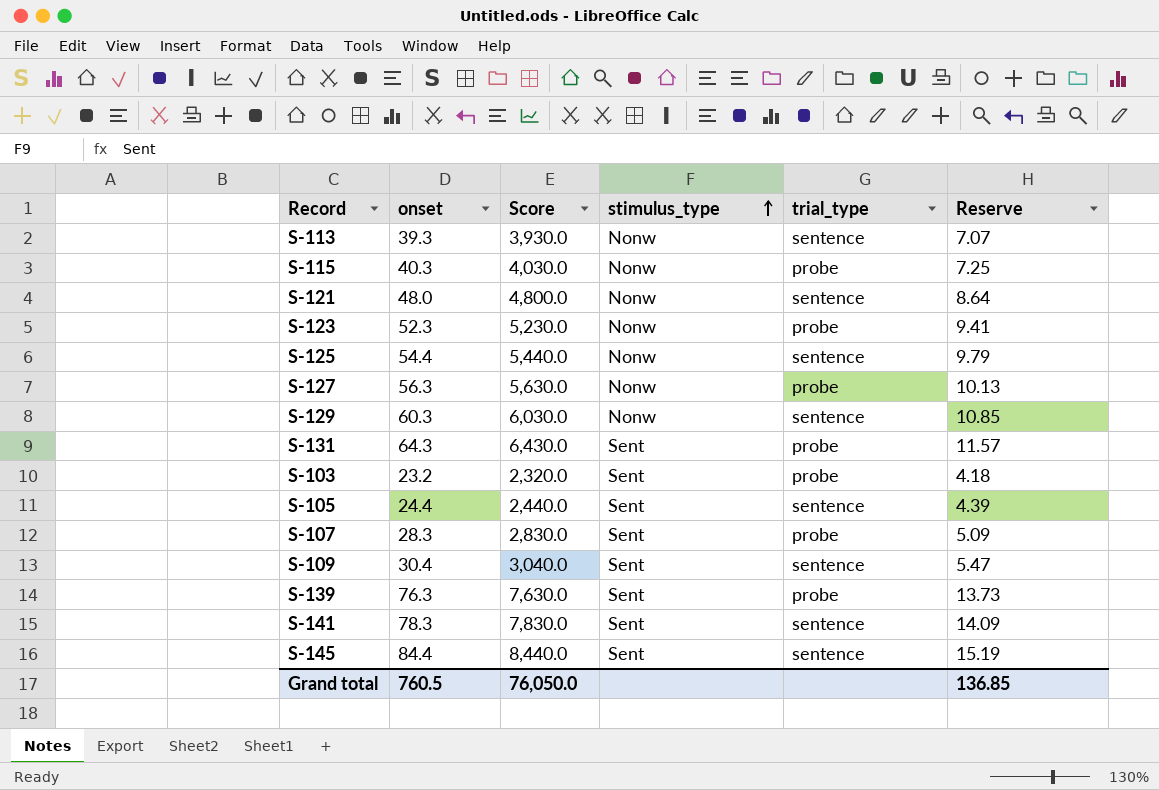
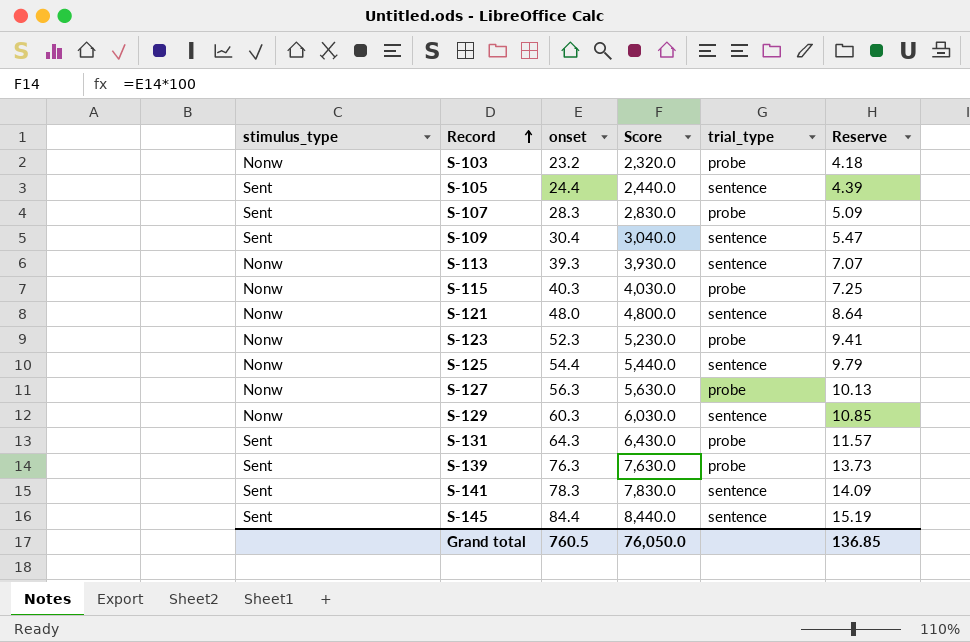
row order: stimulus_type ascending -> Record ascending
column stimulus_type | position: 4 -> 1
S-103 | stimulus_type: Sent -> Nonw

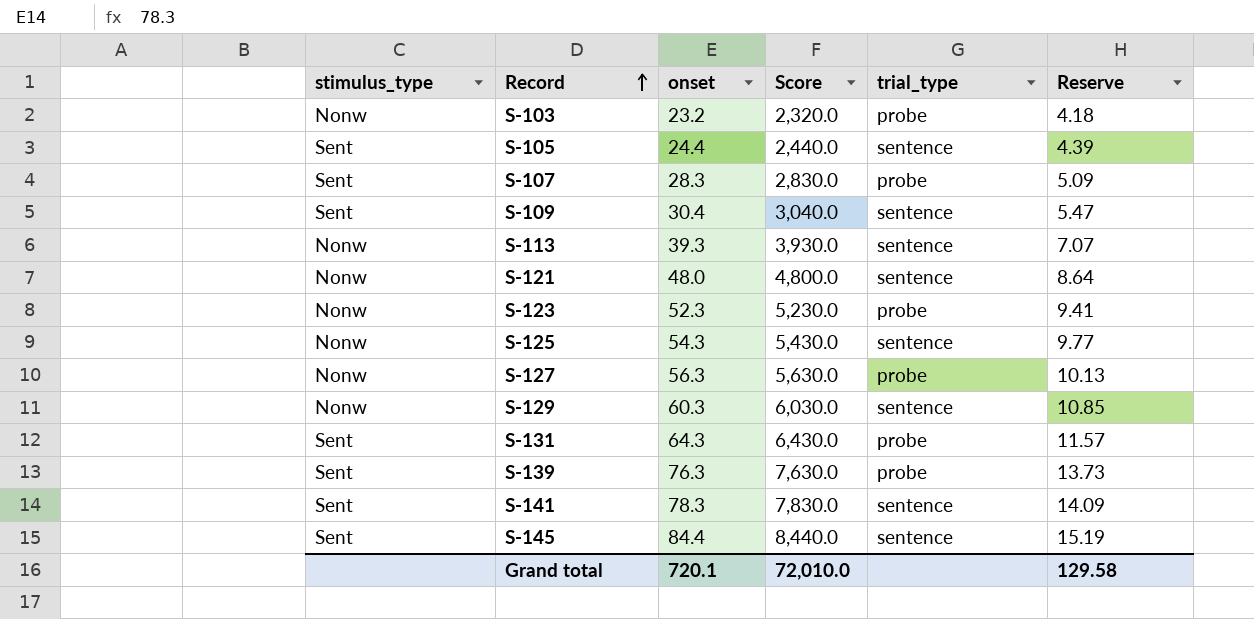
row S-115: Nonw | 40.3 | 4,030.0 | probe | 7.25 -> none
S-125 | onset: 54.4 -> 54.3
S-125 | Score: 5,440.0 -> 5,430.0
S-125 | Reserve: 9.79 -> 9.77
Grand total | onset: 760.5 -> 720.1
Grand total | Score: 76,050.0 -> 72,010.0
Grand total | Reserve: 136.85 -> 129.58

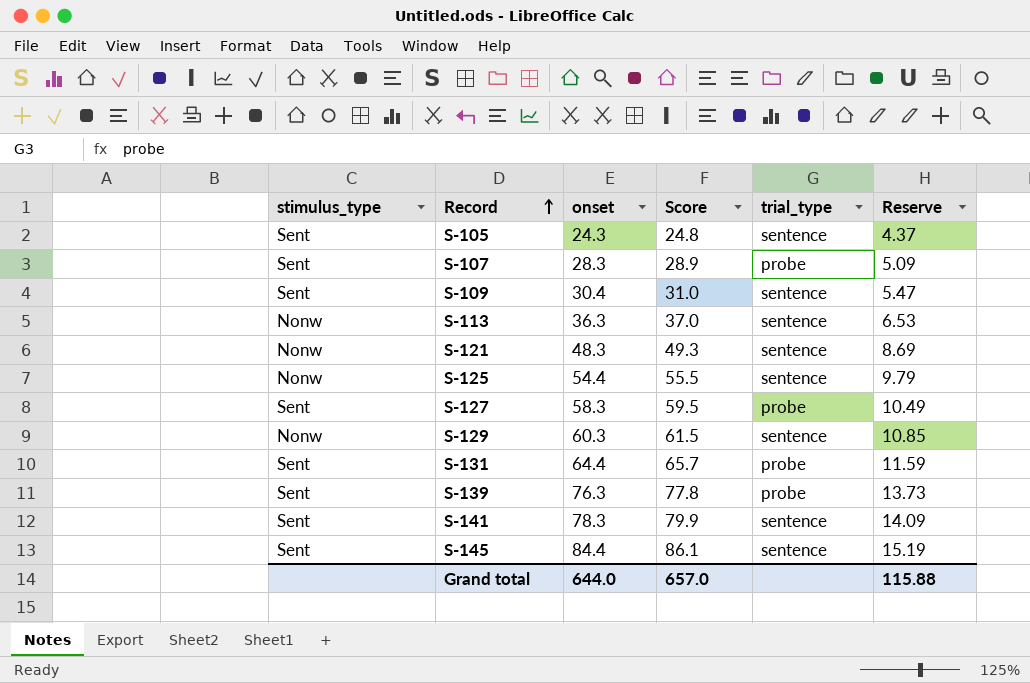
column Score | formula: [onset] * 100 -> [onset] * 1.02
row S-103: Nonw | 23.2 | 2,320.0 | probe | 4.18 -> none
row S-123: Nonw | 52.3 | 5,230.0 | probe | 9.41 -> none
S-105 | onset: 24.4 -> 24.3
S-105 | Reserve: 4.39 -> 4.37
S-113 | onset: 39.3 -> 36.3
S-113 | Reserve: 7.07 -> 6.53
S-121 | onset: 48.0 -> 48.3
S-121 | Reserve: 8.64 -> 8.69
S-125 | onset: 54.3 -> 54.4
S-125 | Reserve: 9.77 -> 9.79
S-127 | stimulus_type: Nonw -> Sent
S-127 | onset: 56.3 -> 58.3
S-127 | Reserve: 10.13 -> 10.49
S-131 | onset: 64.3 -> 64.4
S-131 | Reserve: 11.57 -> 11.59
Grand total | onset: 720.1 -> 644.0
Grand total | Score: 72,010.0 -> 657.0
Grand total | Reserve: 129.58 -> 115.88

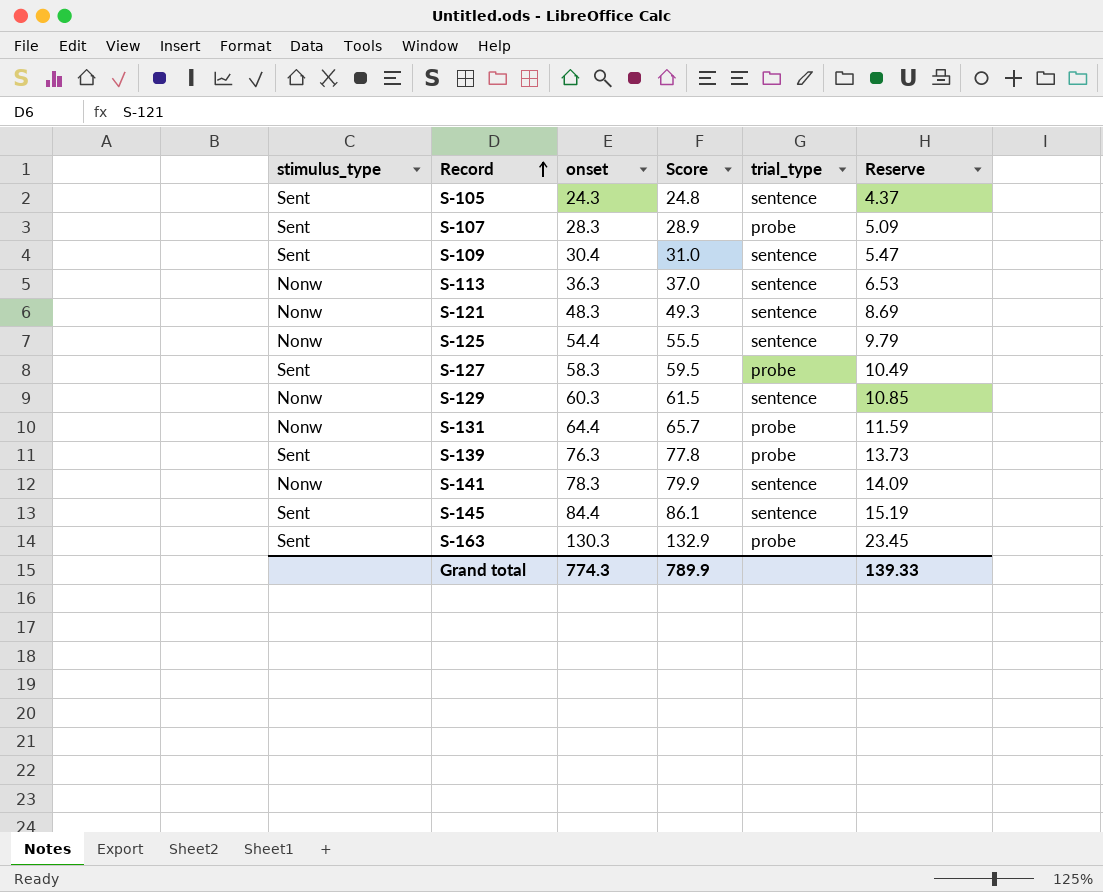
S-131 | stimulus_type: Sent -> Nonw
S-141 | stimulus_type: Sent -> Nonw
row S-163: none -> Sent | 130.3 | 132.9 | probe | 23.45
Grand total | onset: 644.0 -> 774.3
Grand total | Score: 657.0 -> 789.9
Grand total | Reserve: 115.88 -> 139.33

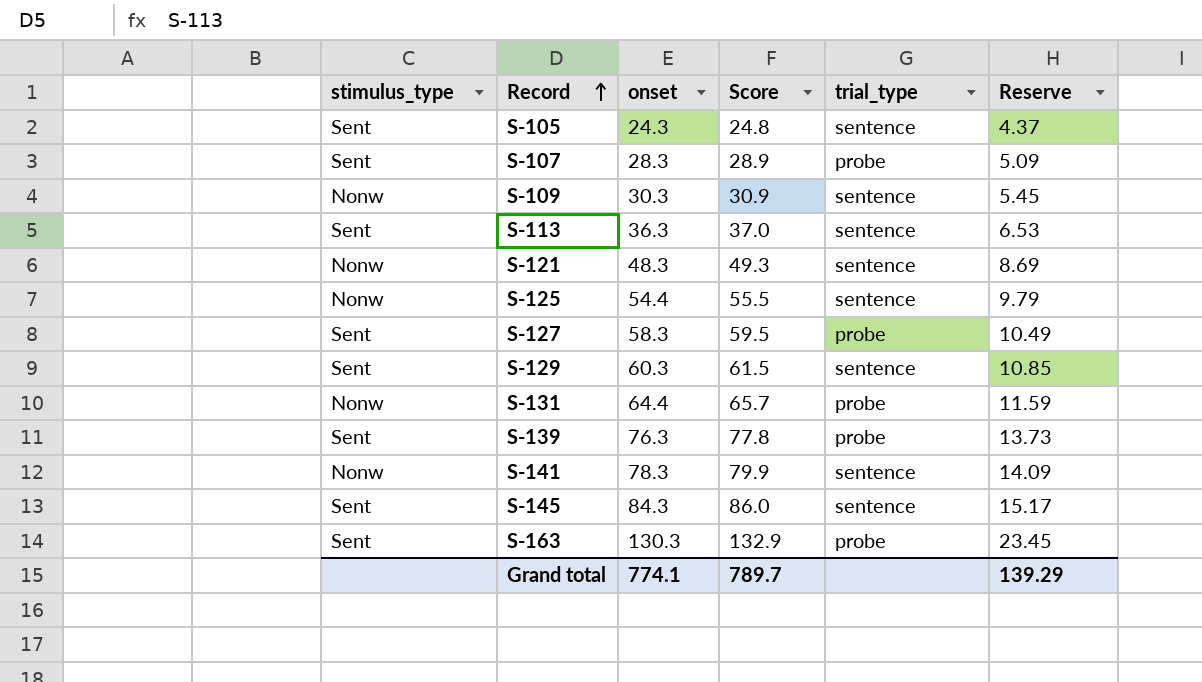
S-109 | stimulus_type: Sent -> Nonw
S-109 | onset: 30.4 -> 30.3
S-109 | Score: 31.0 -> 30.9
S-109 | Reserve: 5.47 -> 5.45
S-113 | stimulus_type: Nonw -> Sent
S-129 | stimulus_type: Nonw -> Sent
S-145 | onset: 84.4 -> 84.3
S-145 | Score: 86.1 -> 86.0
S-145 | Reserve: 15.19 -> 15.17
Grand total | onset: 774.3 -> 774.1
Grand total | Score: 789.9 -> 789.7
Grand total | Reserve: 139.33 -> 139.29

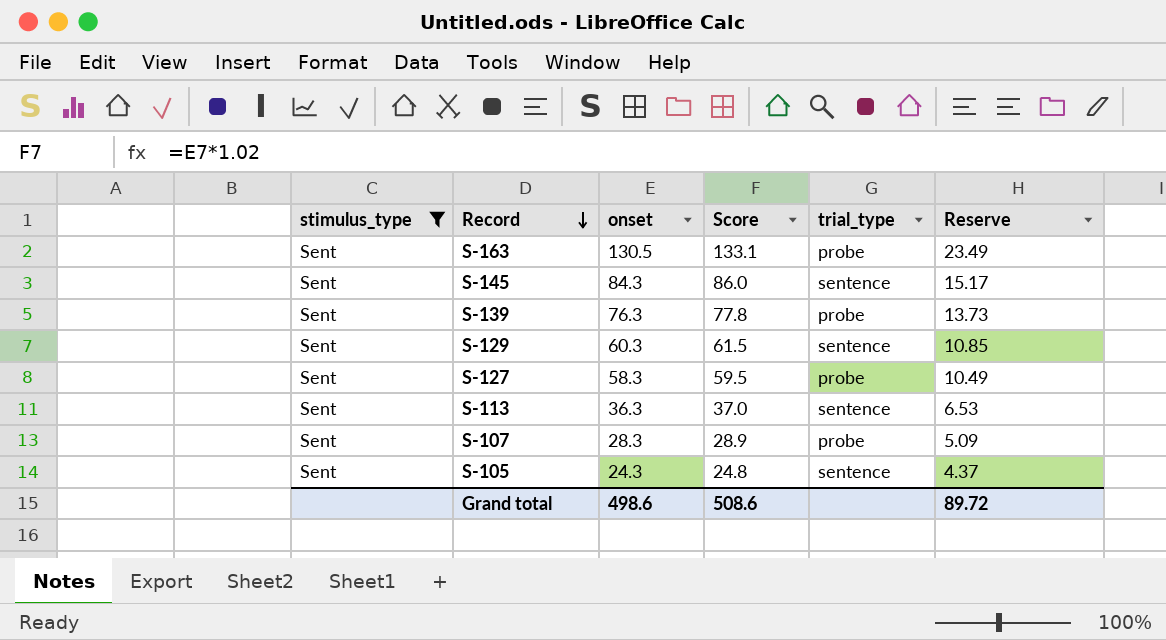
filter: none -> stimulus_type = Sent
row order: Record ascending -> Record descending
S-163 | onset: 130.3 -> 130.5
S-163 | Score: 132.9 -> 133.1
S-163 | Reserve: 23.45 -> 23.49
Grand total | onset: 774.1 -> 498.6
Grand total | Score: 789.7 -> 508.6
Grand total | Reserve: 139.29 -> 89.72

